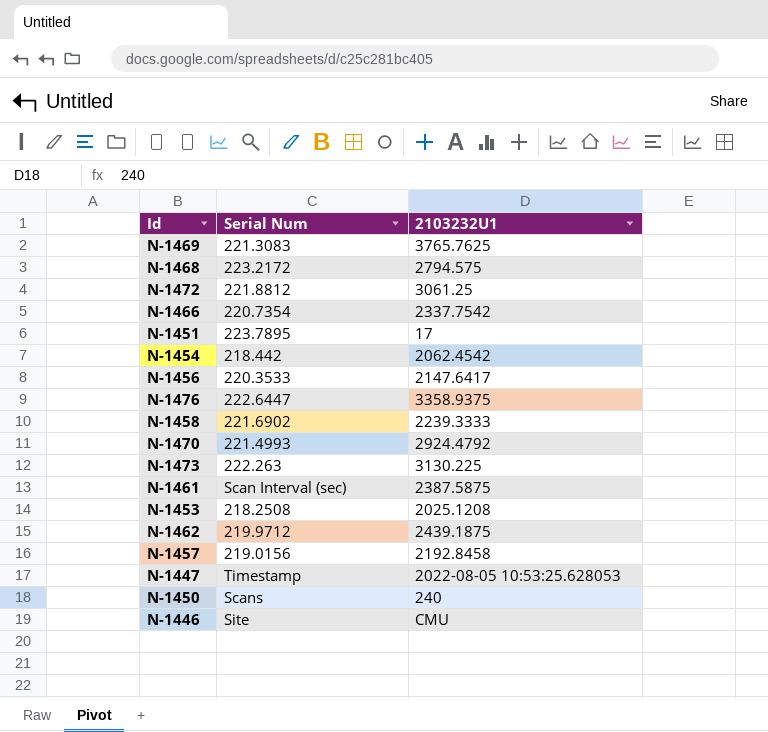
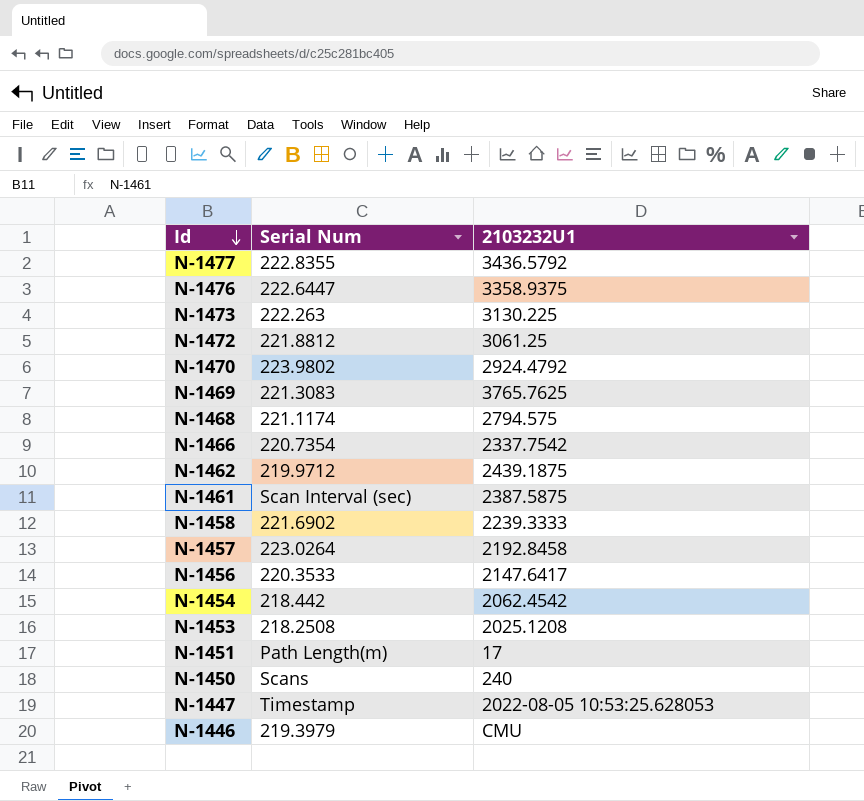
row order: none -> Id descending
row N-1477: none -> 222.8355 | 3436.5792
N-1470 | Serial Num: 221.4993 -> 223.9802
N-1468 | Serial Num: 223.2172 -> 221.1174
N-1457 | Serial Num: 219.0156 -> 223.0264
N-1451 | Serial Num: 223.7895 -> Path Length(m)
N-1446 | Serial Num: Site -> 219.3979

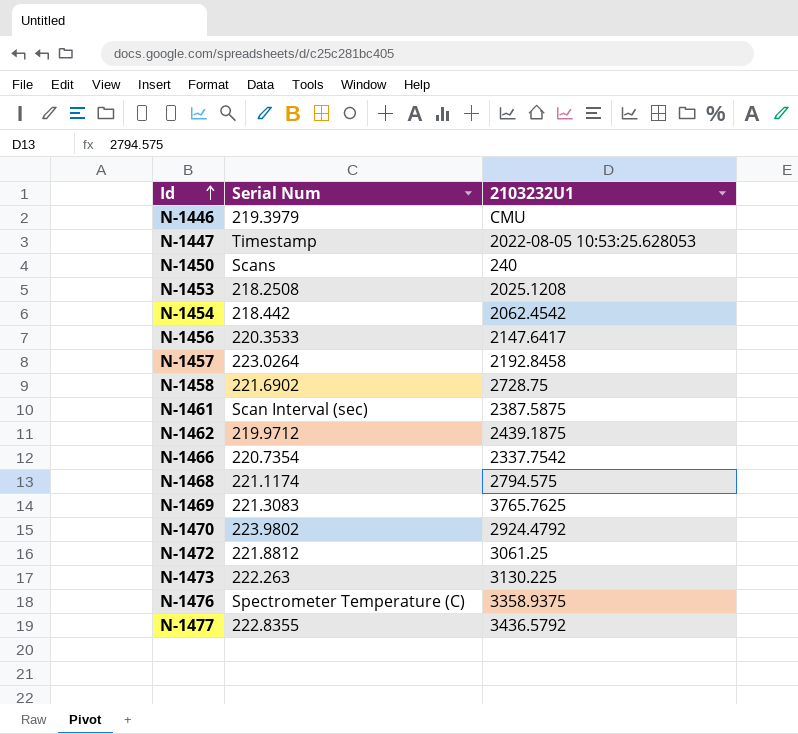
row order: Id descending -> Id ascending
row N-1451: Path Length(m) | 17 -> none
N-1458 | 2103232U1: 2239.3333 -> 2728.75
N-1476 | Serial Num: 222.6447 -> Spectrometer Temperature (C)

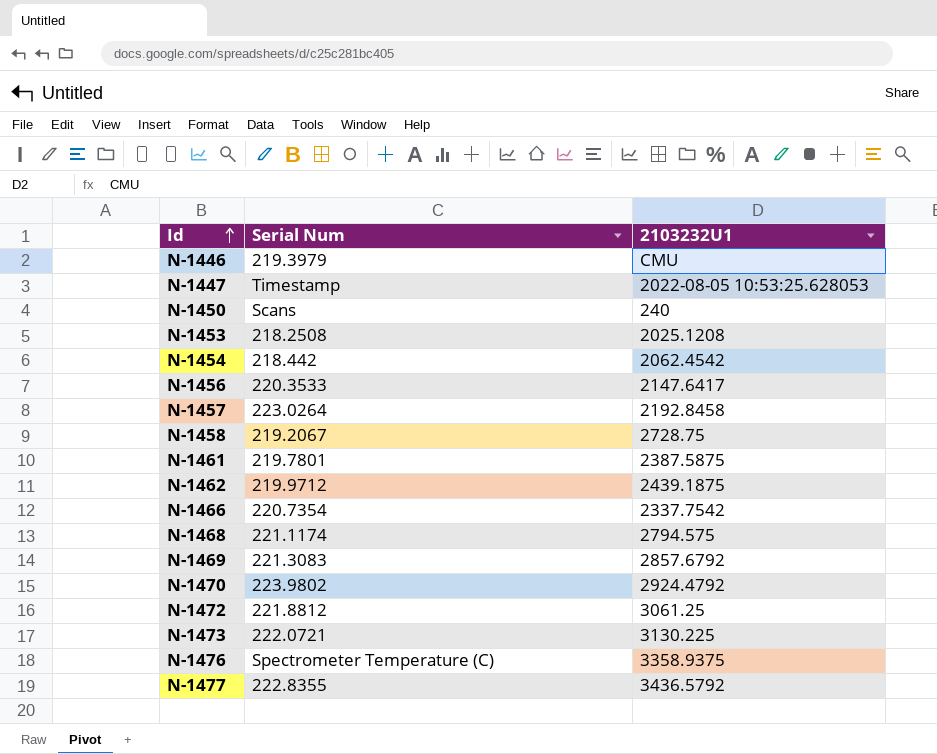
N-1458 | Serial Num: 221.6902 -> 219.2067
N-1461 | Serial Num: Scan Interval (sec) -> 219.7801
N-1469 | 2103232U1: 3765.7625 -> 2857.6792
N-1473 | Serial Num: 222.263 -> 222.0721

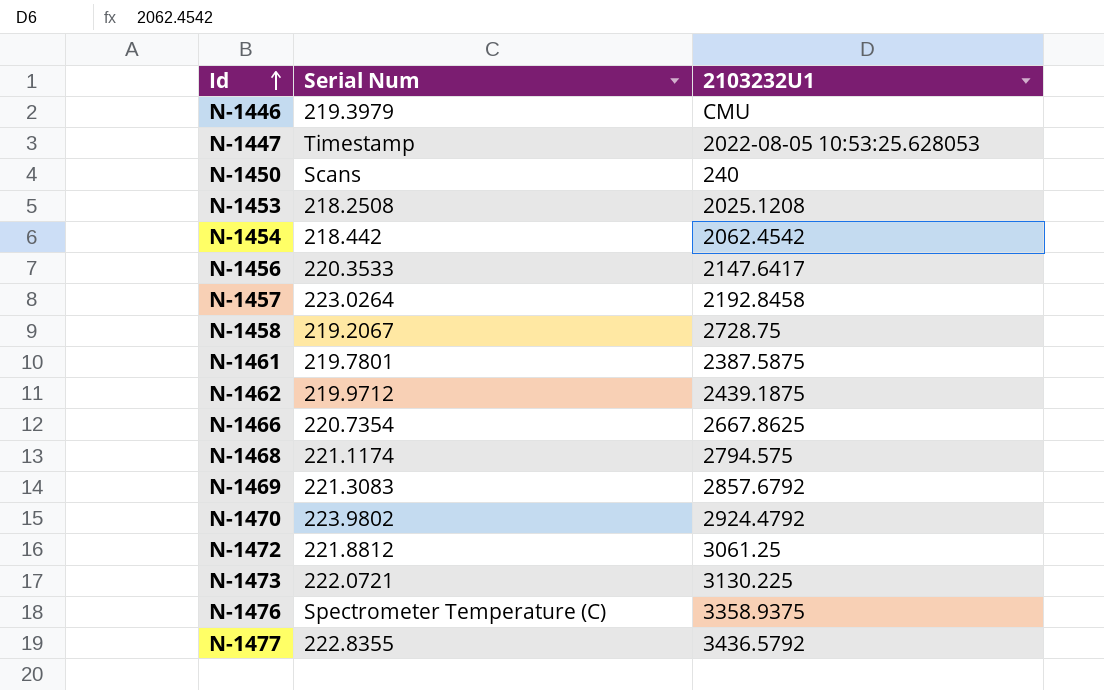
N-1466 | 2103232U1: 2337.7542 -> 2667.8625

